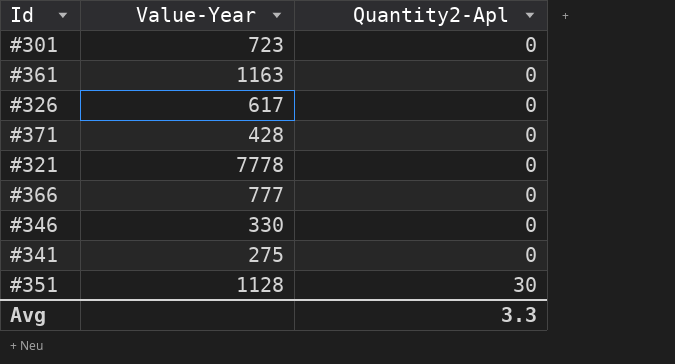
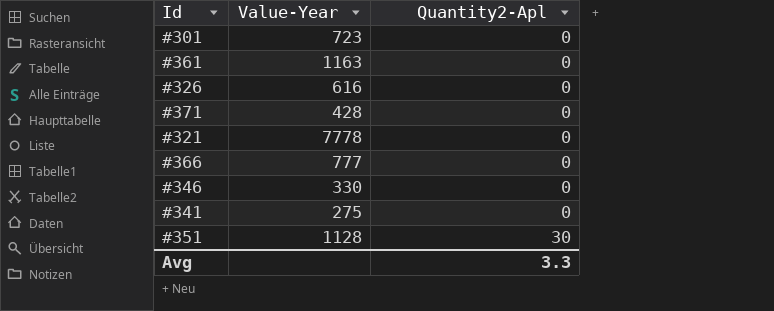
#326 | Value-Year: 617 -> 616

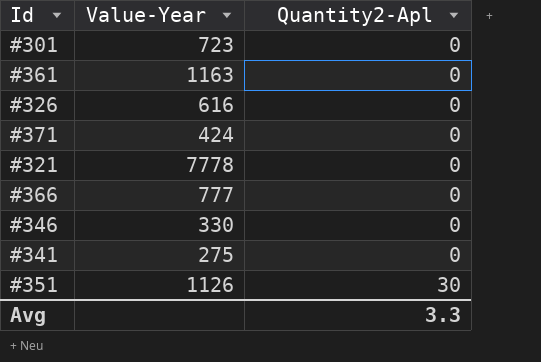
#371 | Value-Year: 428 -> 424
#351 | Value-Year: 1128 -> 1126

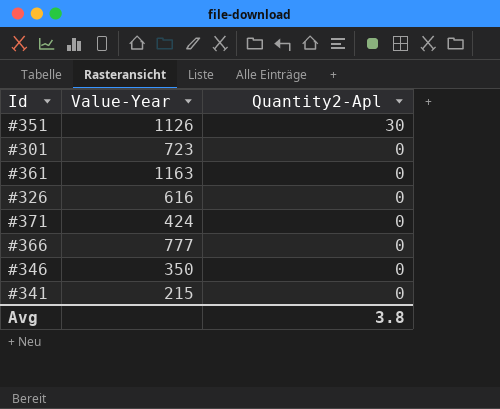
row order: Quantity2-Apl ascending -> Quantity2-Apl descending
row #321: 7778 | 0 -> none
#346 | Value-Year: 330 -> 350
#341 | Value-Year: 275 -> 215
Avg | Quantity2-Apl: 3.3 -> 3.8

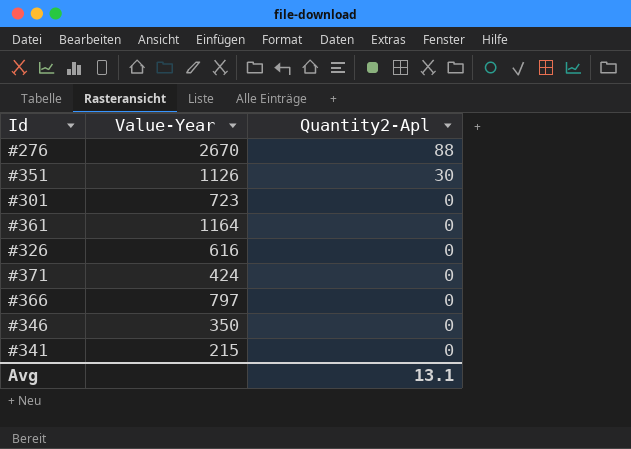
row #276: none -> 2670 | 88
#361 | Value-Year: 1163 -> 1164
#366 | Value-Year: 777 -> 797
Avg | Quantity2-Apl: 3.8 -> 13.1

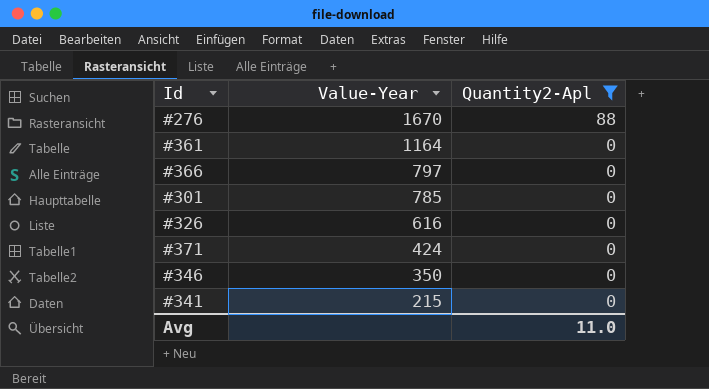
filter: none -> Quantity2-Apl != 30
row order: Quantity2-Apl descending -> Value-Year descending
#276 | Value-Year: 2670 -> 1670
#301 | Value-Year: 723 -> 785
Avg | Quantity2-Apl: 13.1 -> 11.0

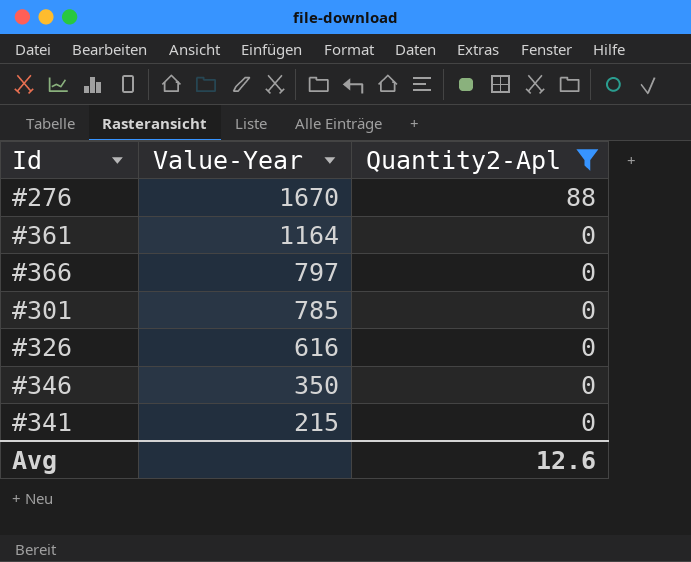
row #371: 424 | 0 -> none
Avg | Quantity2-Apl: 11.0 -> 12.6

